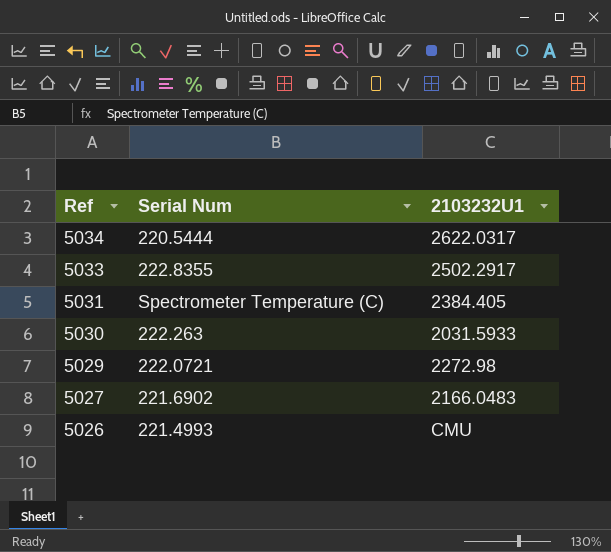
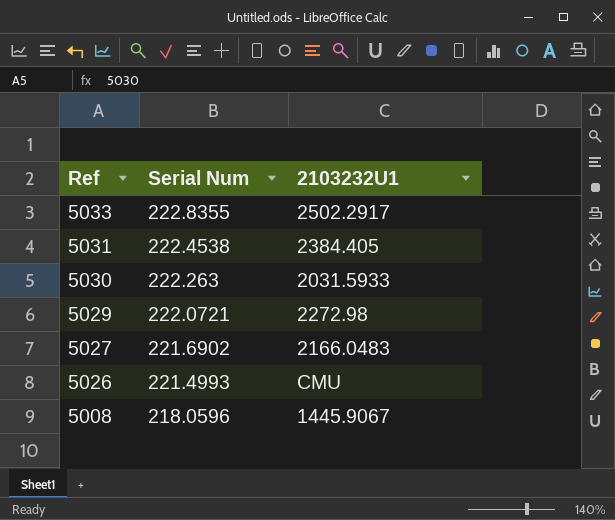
row 5034: 220.5444 | 2622.0317 -> none
5031 | Serial Num: Spectrometer Temperature (C) -> 222.4538
row 5008: none -> 218.0596 | 1445.9067

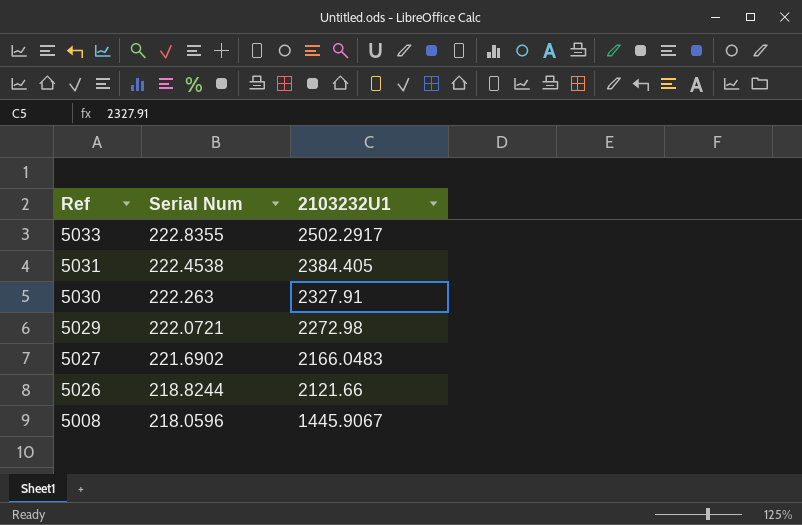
5030 | 2103232U1: 2031.5933 -> 2327.91
5026 | Serial Num: 221.4993 -> 218.8244
5026 | 2103232U1: CMU -> 2121.66

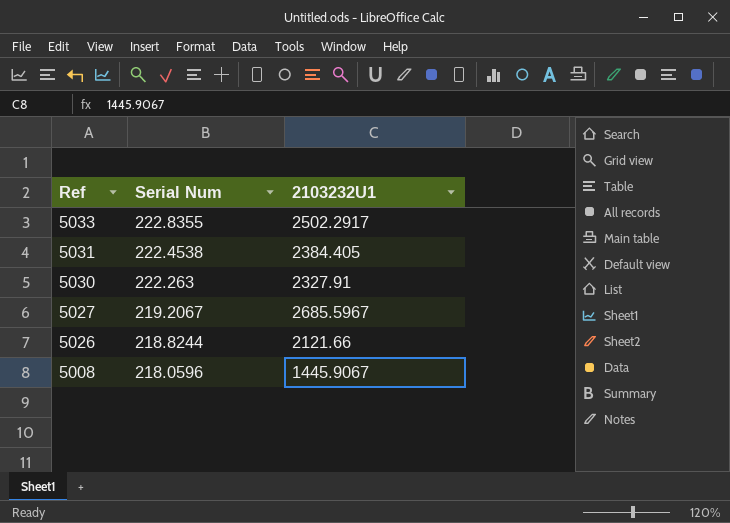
row 5029: 222.0721 | 2272.98 -> none
5027 | Serial Num: 221.6902 -> 219.2067
5027 | 2103232U1: 2166.0483 -> 2685.5967

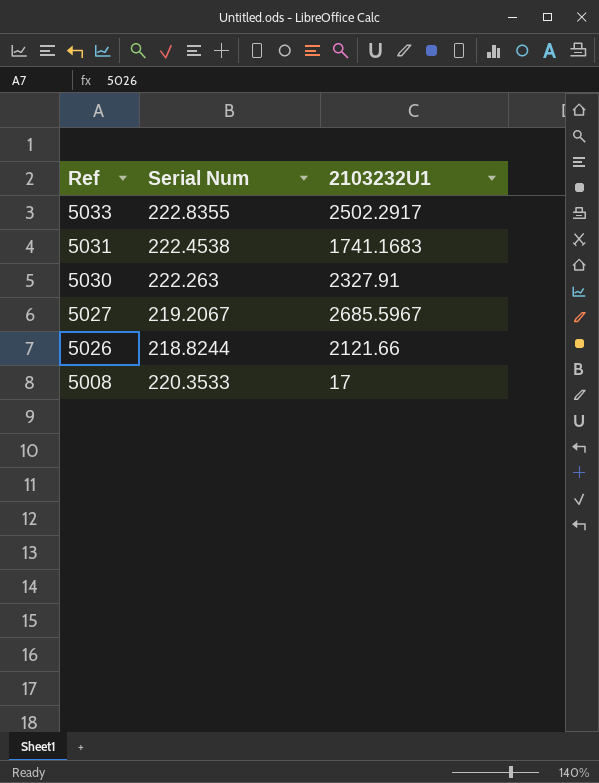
5031 | 2103232U1: 2384.405 -> 1741.1683
5008 | Serial Num: 218.0596 -> 220.3533
5008 | 2103232U1: 1445.9067 -> 17

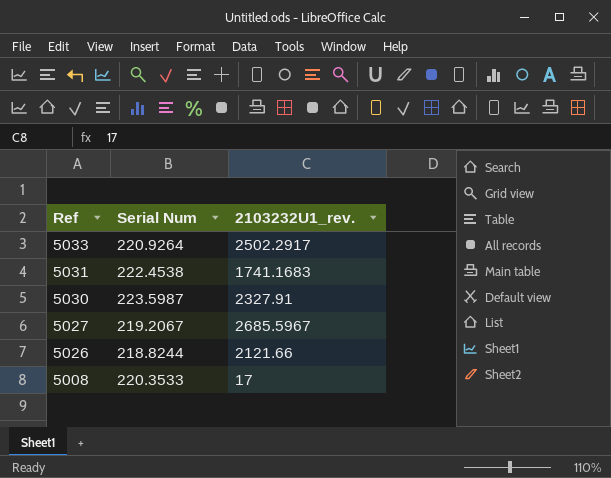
column name: 2103232U1 -> 2103232U1_rev.
5033 | Serial Num: 222.8355 -> 220.9264
5030 | Serial Num: 222.263 -> 223.5987

